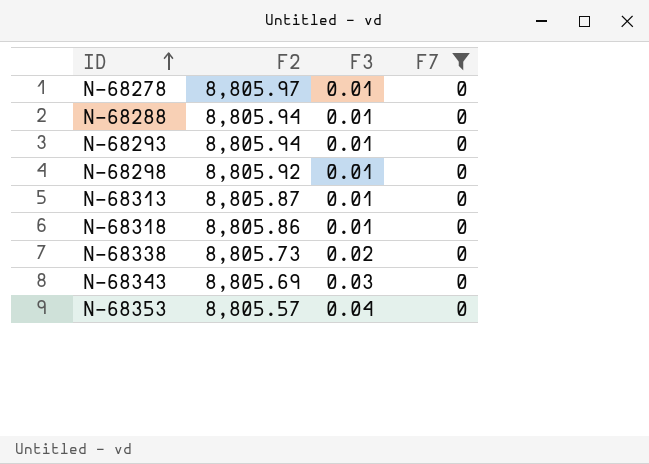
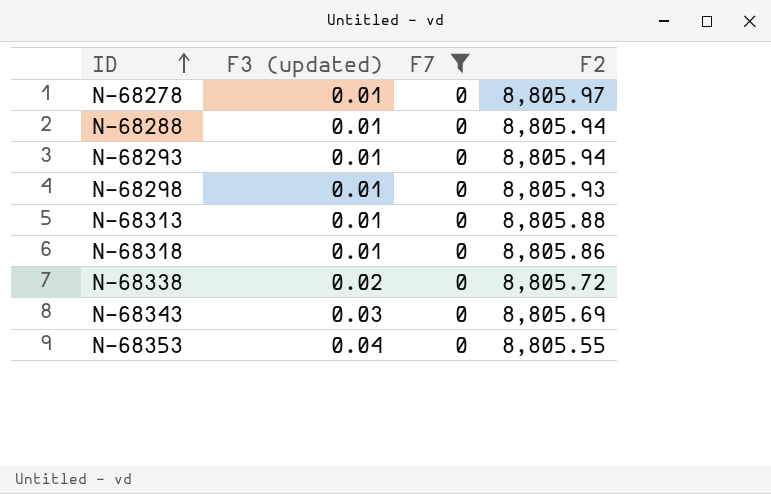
column name: F3 -> F3 (updated)
column F2 | position: 2 -> 4
N-68298 | F2: 8,805.92 -> 8,805.93
N-68313 | F2: 8,805.87 -> 8,805.88
N-68338 | F2: 8,805.73 -> 8,805.72
N-68353 | F2: 8,805.57 -> 8,805.55

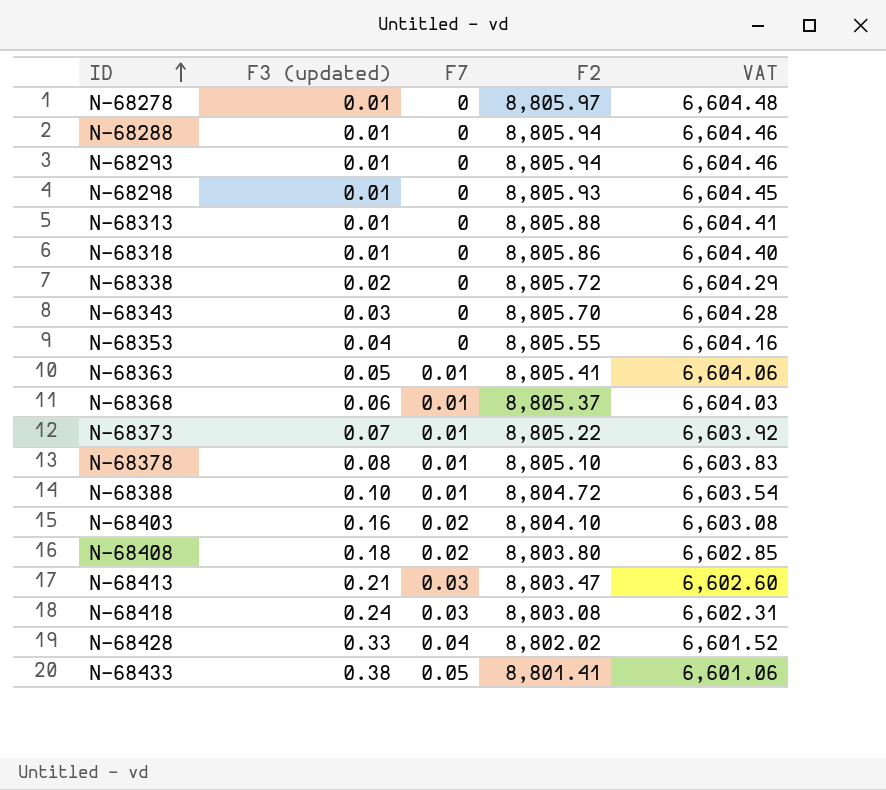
filter: F7 = 0 -> none
column VAT | formula: none -> [F2] * 0.75
N-68343 | F2: 8,805.69 -> 8,805.70

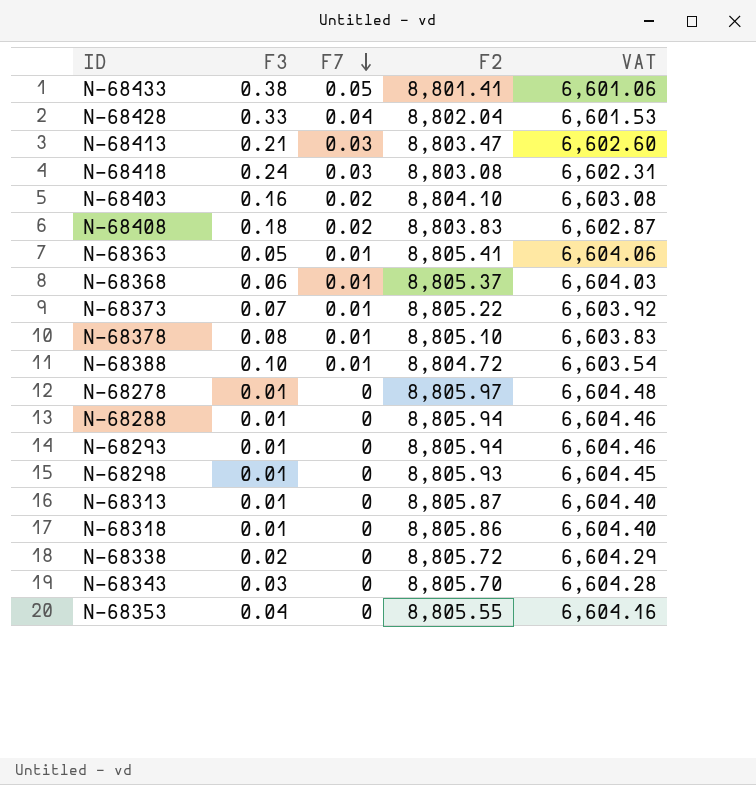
row order: ID ascending -> F7 descending
column name: F3 (updated) -> F3
N-68428 | F2: 8,802.02 -> 8,802.04
N-68428 | VAT: 6,601.52 -> 6,601.53
N-68408 | F2: 8,803.80 -> 8,803.83
N-68408 | VAT: 6,602.85 -> 6,602.87
N-68313 | F2: 8,805.88 -> 8,805.87
N-68313 | VAT: 6,604.41 -> 6,604.40

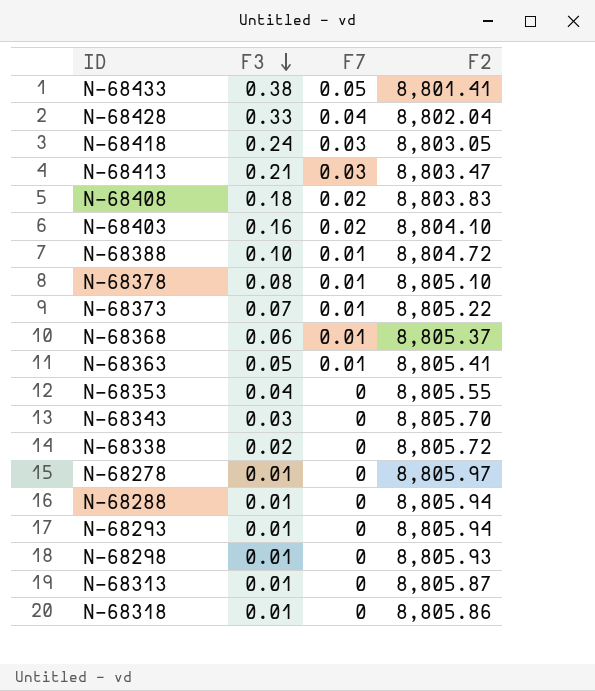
row order: F7 descending -> F3 descending
column VAT | formula: [F2] * 0.75 -> none
N-68418 | F2: 8,803.08 -> 8,803.05

